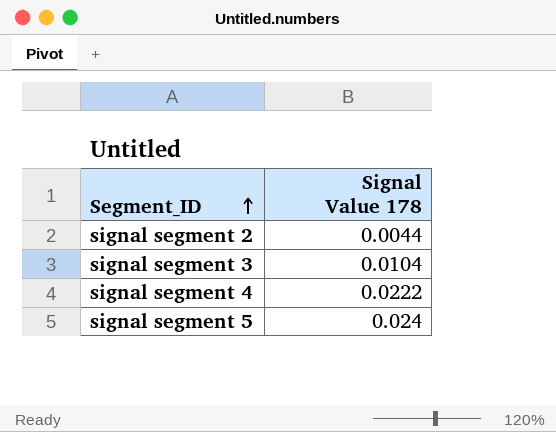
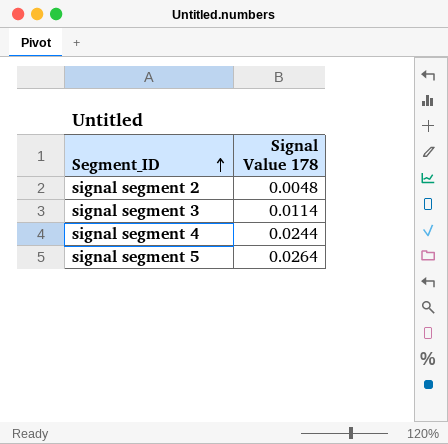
signal segment 2 | Signal Value 178: 0.0044 -> 0.0048
signal segment 3 | Signal Value 178: 0.0104 -> 0.0114
signal segment 4 | Signal Value 178: 0.0222 -> 0.0244
signal segment 5 | Signal Value 178: 0.024 -> 0.0264

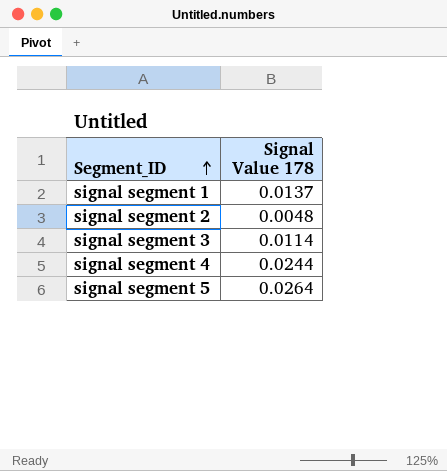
row signal segment 1: none -> 0.0137

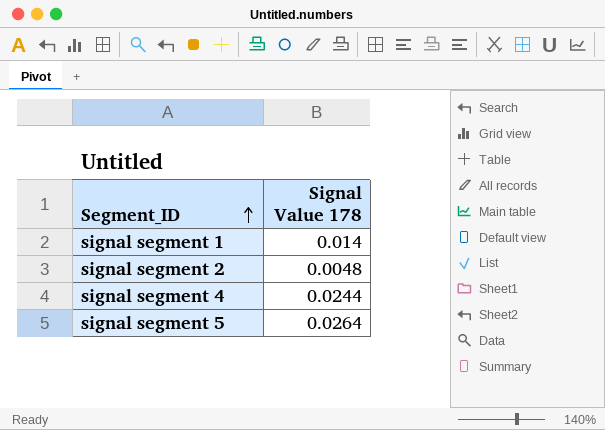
row signal segment 3: 0.0114 -> none
signal segment 1 | Signal Value 178: 0.0137 -> 0.014

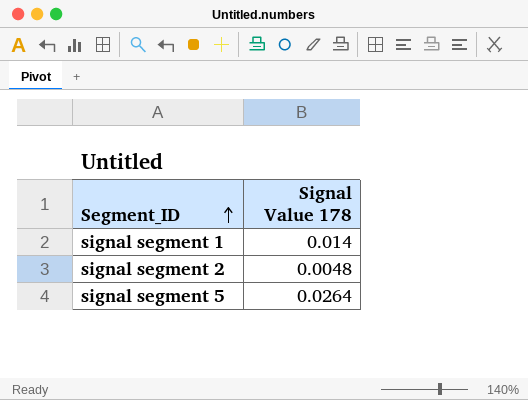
row signal segment 4: 0.0244 -> none

